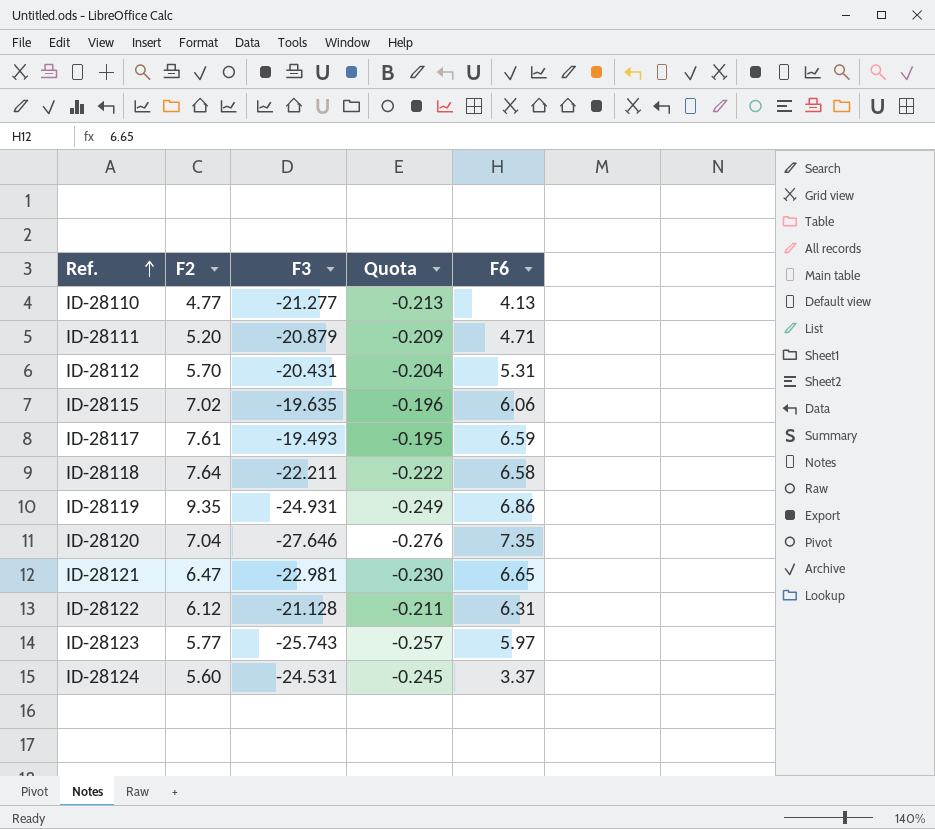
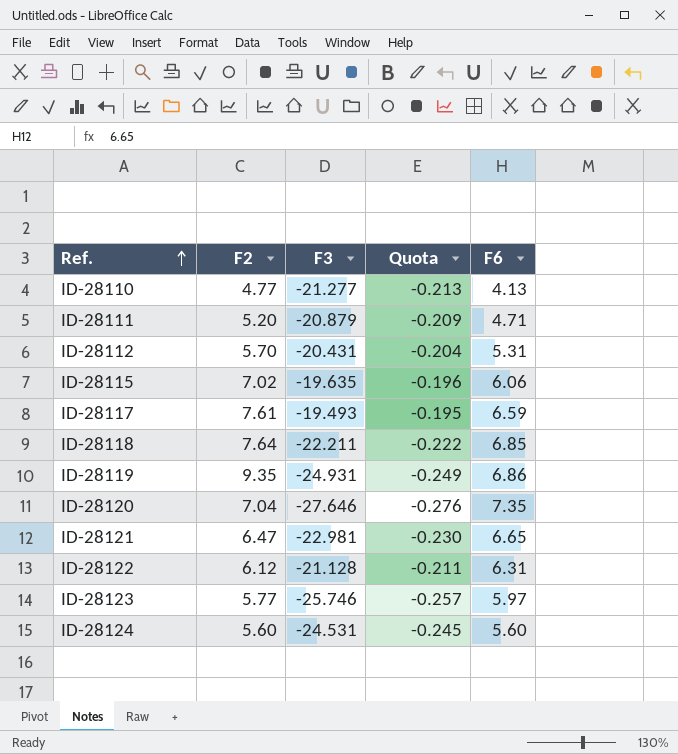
ID-28118 | F6: 6.58 -> 6.85
ID-28123 | F3: -25.743 -> -25.746
ID-28124 | F6: 3.37 -> 5.60

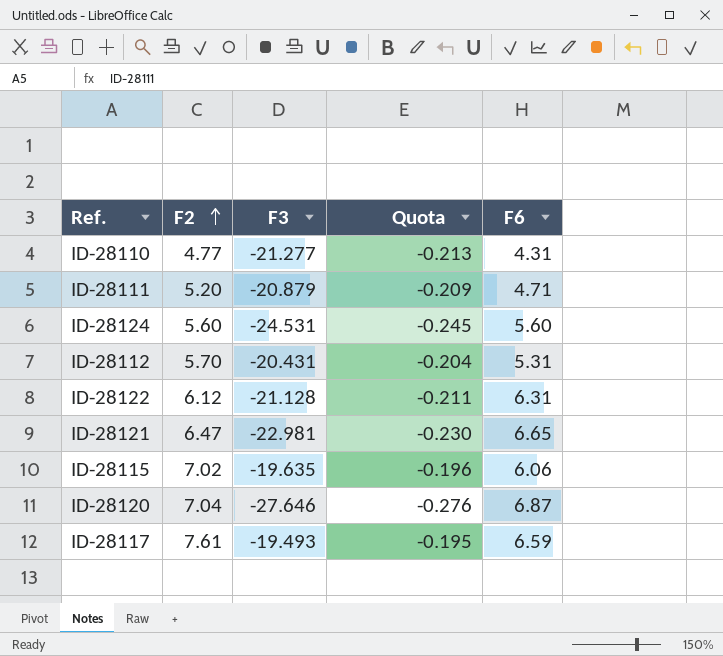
row order: Ref. ascending -> F2 ascending
row ID-28118: 7.64 | -22.211 | -0.222 | 6.85 -> none
row ID-28119: 9.35 | -24.931 | -0.249 | 6.86 -> none
row ID-28123: 5.77 | -25.746 | -0.257 | 5.97 -> none
ID-28110 | F6: 4.13 -> 4.31
ID-28120 | F6: 7.35 -> 6.87

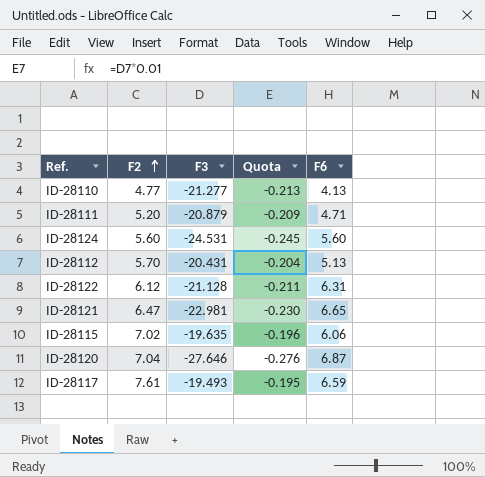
ID-28110 | F6: 4.31 -> 4.13
ID-28112 | F6: 5.31 -> 5.13

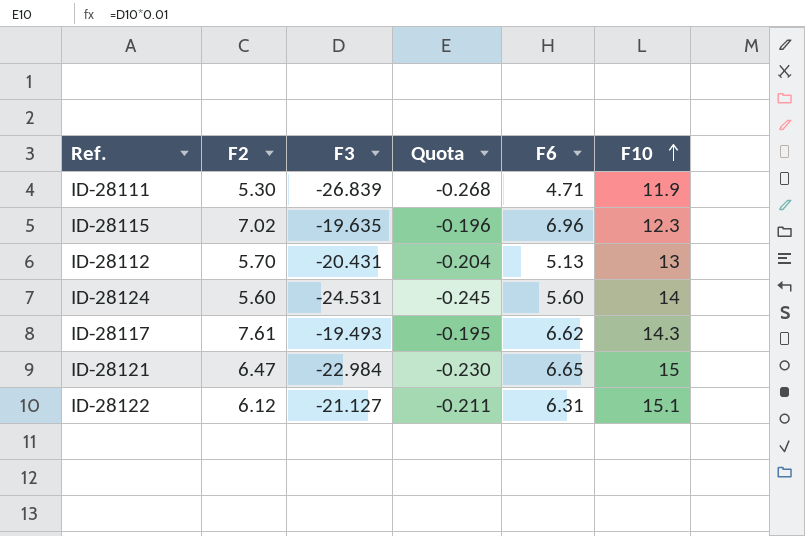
row order: F2 ascending -> F10 ascending
column F10 | position: none -> 6
row ID-28110: 4.77 | -21.277 | -0.213 | 4.13 -> none
row ID-28120: 7.04 | -27.646 | -0.276 | 6.87 -> none
ID-28111 | F2: 5.20 -> 5.30
ID-28111 | F3: -20.879 -> -26.839
ID-28111 | Quota: -0.209 -> -0.268
ID-28115 | F6: 6.06 -> 6.96
ID-28117 | F6: 6.59 -> 6.62
ID-28121 | F3: -22.981 -> -22.984
ID-28122 | F3: -21.128 -> -21.127

